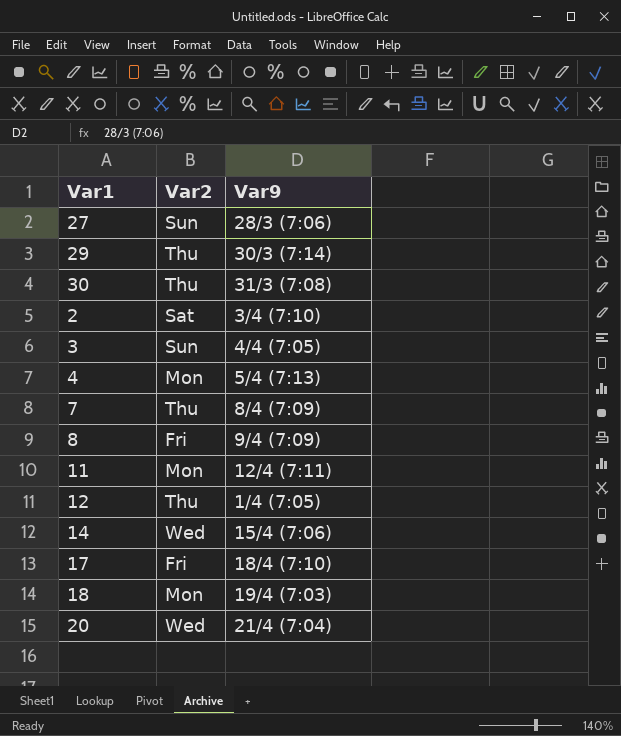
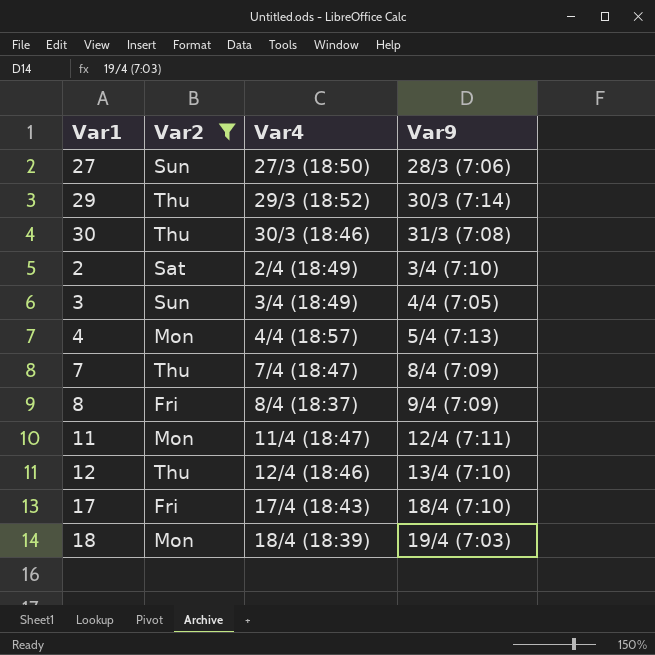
filter: none -> Var2 != Wed
column Var4 | position: none -> 3
12 | Var9: 1/4 (7:05) -> 13/4 (7:10)

